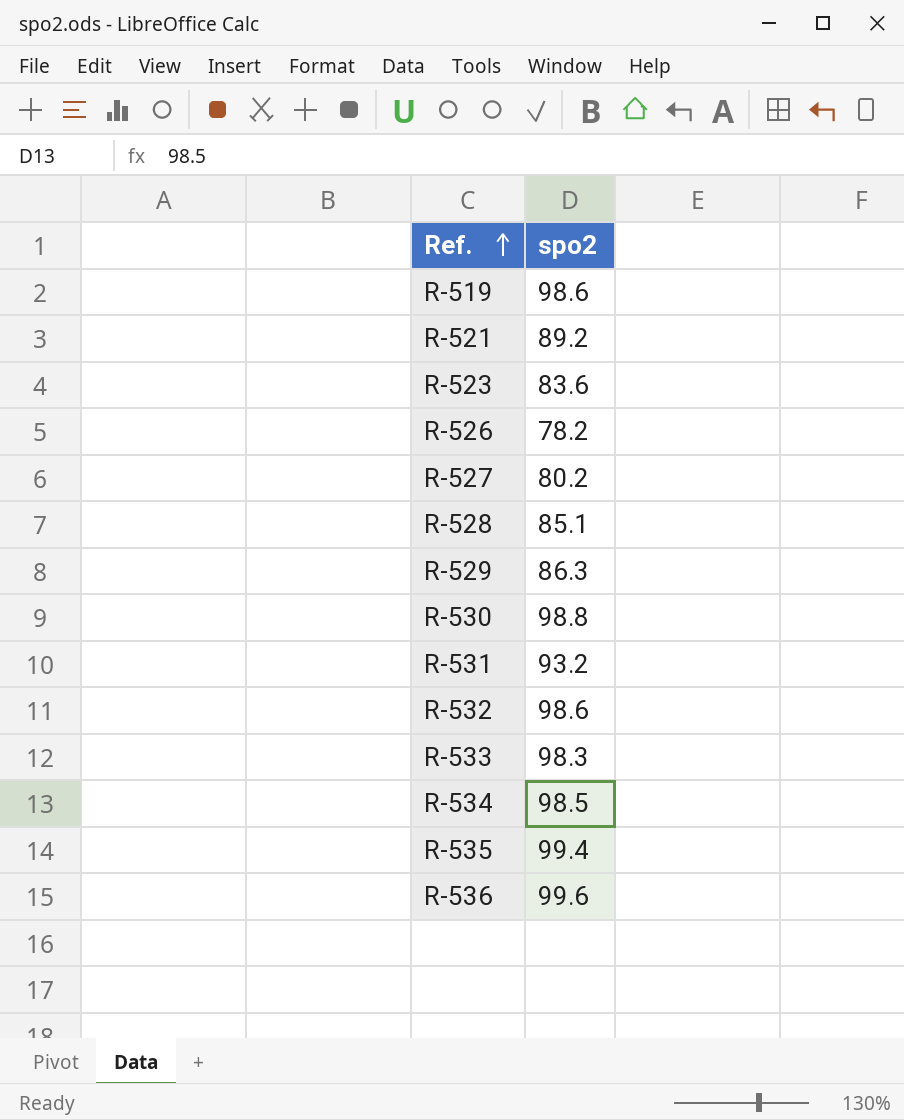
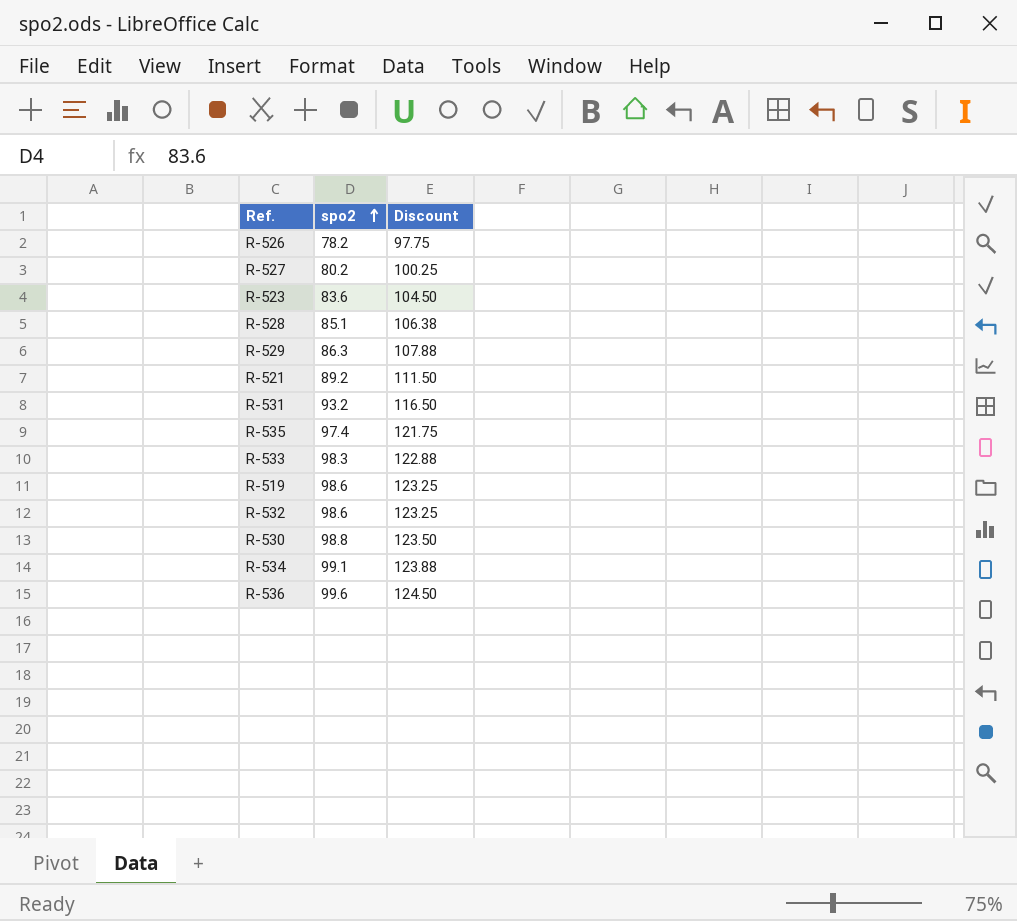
row order: Ref. ascending -> spo2 ascending
column Discount | formula: none -> [spo2] * 1.25
R-535 | spo2: 99.4 -> 97.4
R-534 | spo2: 98.5 -> 99.1

